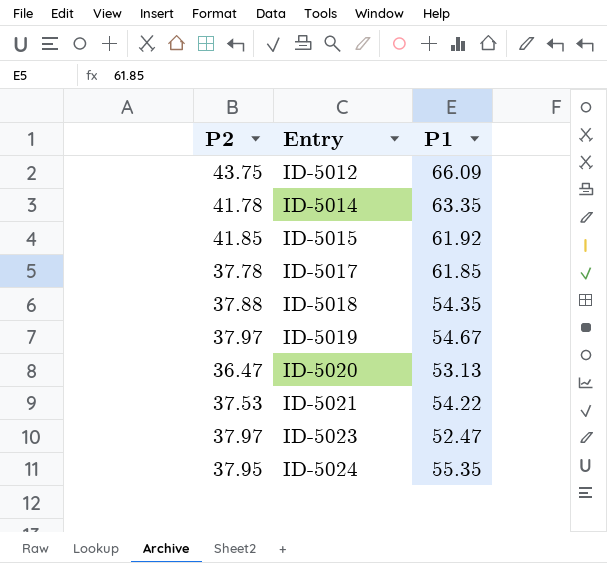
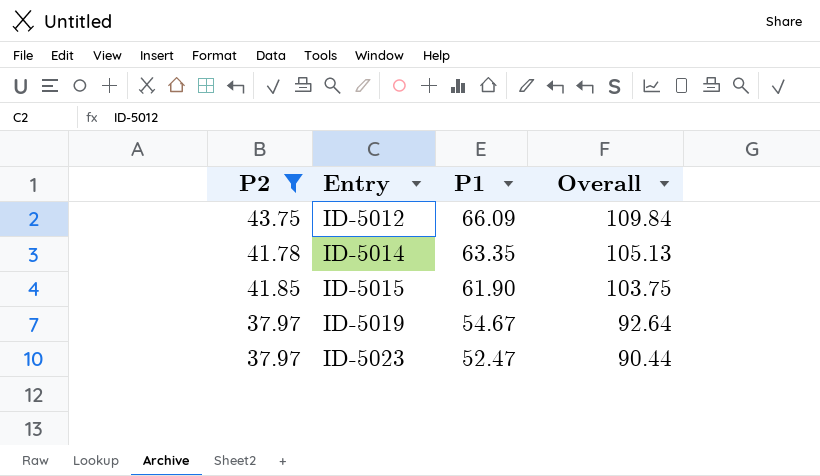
filter: none -> P2 >= 37.97
column Overall | formula: none -> [P2] + [P1]
ID-5015 | P1: 61.92 -> 61.90

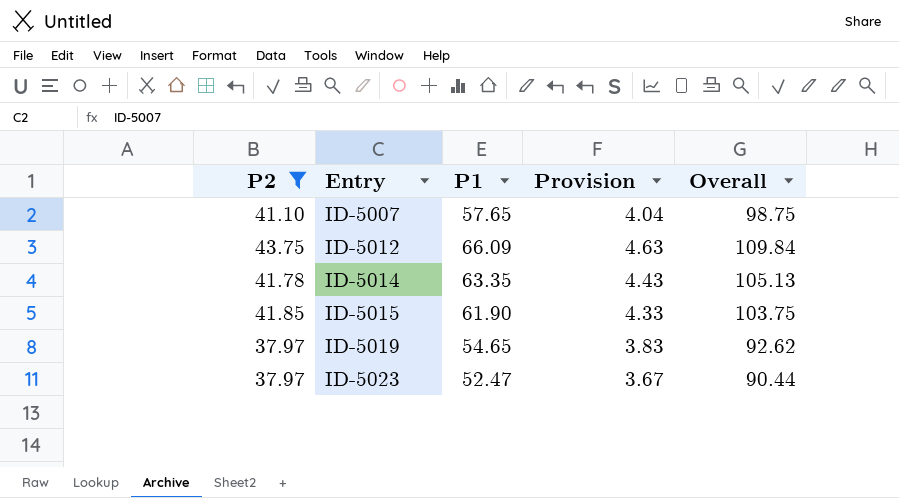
column Provision | formula: none -> [P1] * 0.07
row ID-5007: none -> 41.10 | 57.65 | 4.04 | 98.75
ID-5019 | P1: 54.67 -> 54.65
ID-5019 | Overall: 92.64 -> 92.62

